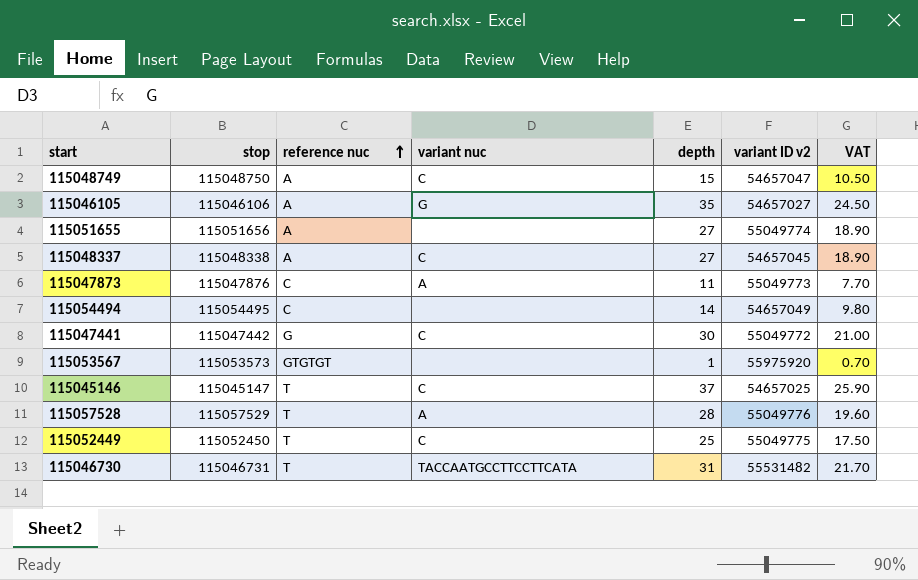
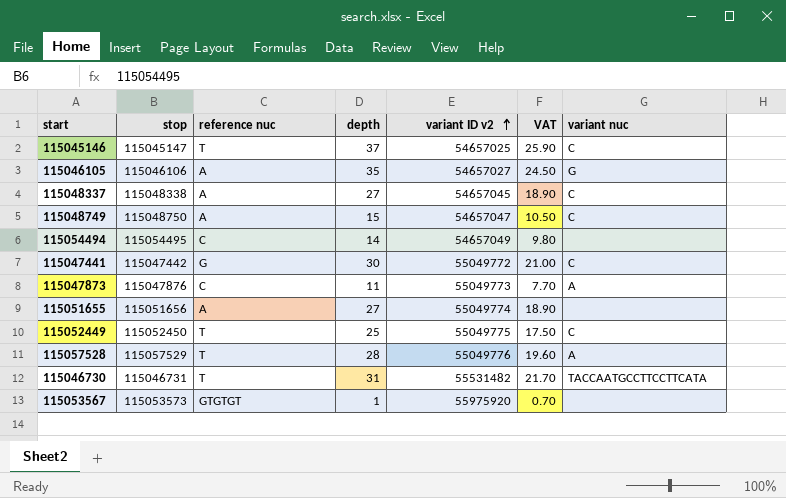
row order: reference nuc ascending -> variant ID v2 ascending
column variant nuc | position: 4 -> 7

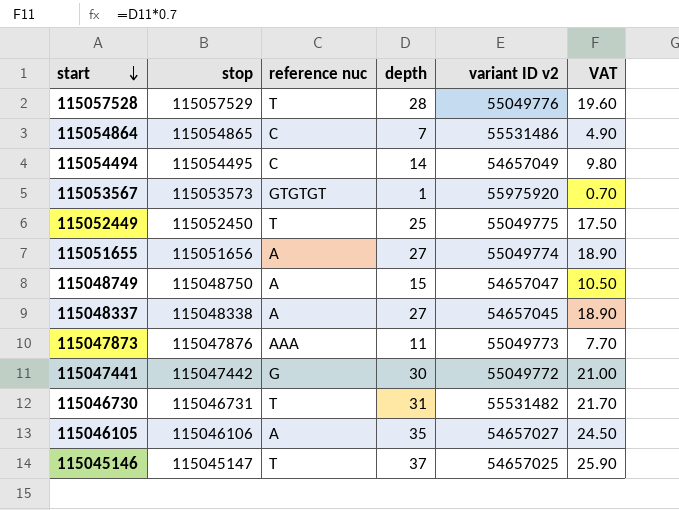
row order: variant ID v2 ascending -> start descending
column variant nuc | position: 7 -> none
row 115054864: none -> 115054865 | C | 7 | 55531486 | 4.90
115047873 | reference nuc: C -> AAA

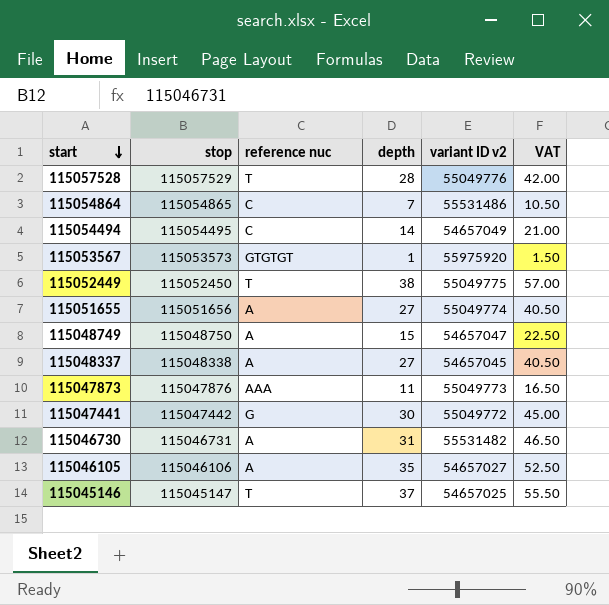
column VAT | formula: [depth] * 0.7 -> [depth] * 1.5
115052449 | depth: 25 -> 38
115046730 | reference nuc: T -> A

